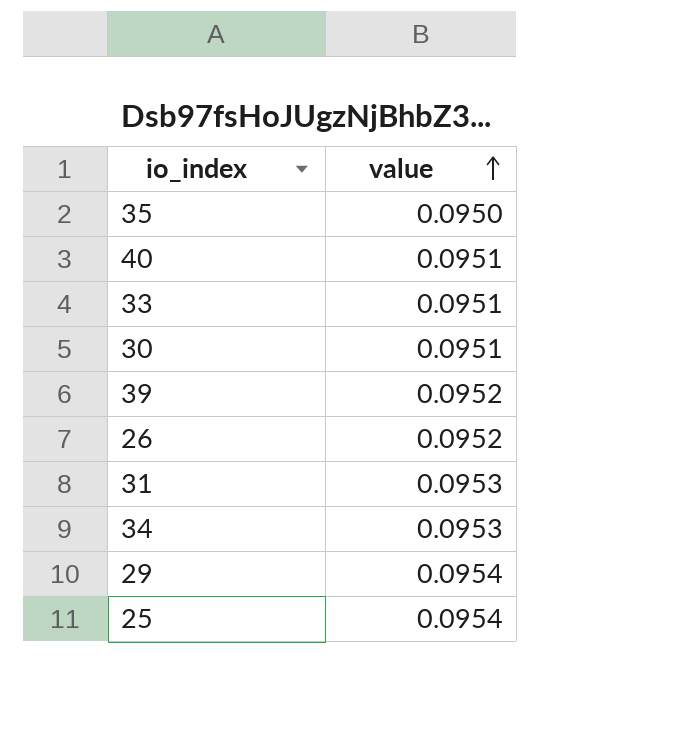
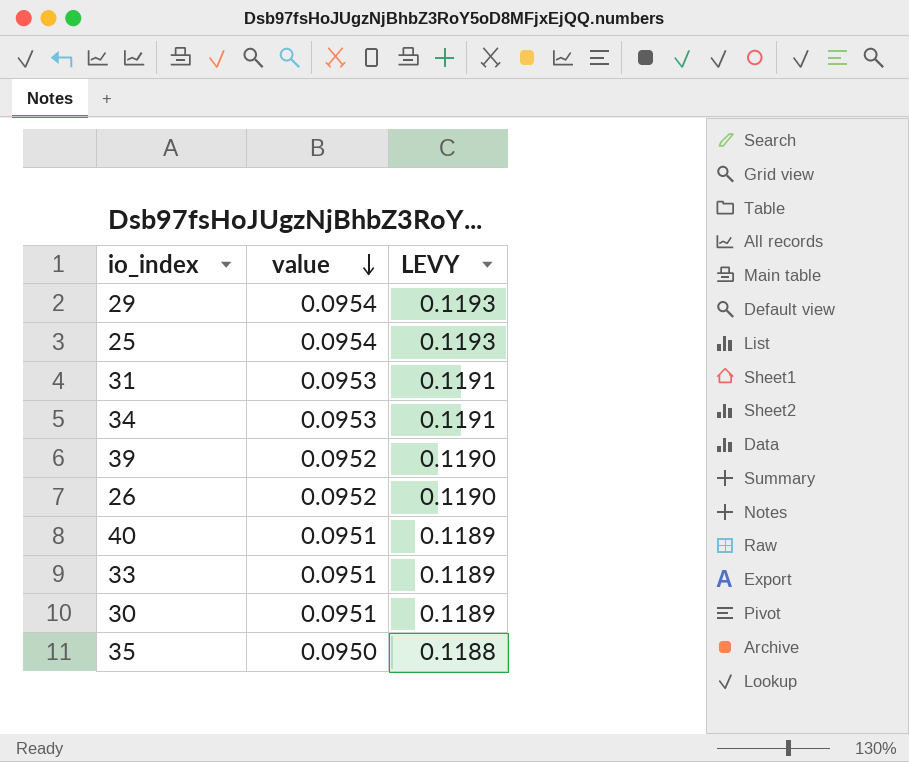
row order: value ascending -> value descending
column LEVY | formula: none -> [value] * 1.25

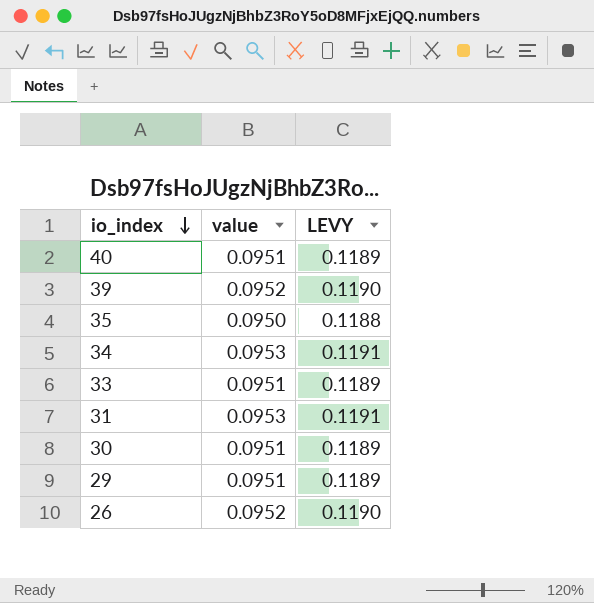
row order: value descending -> io_index descending
row 25: 0.0954 | 0.1193 -> none
29 | value: 0.0954 -> 0.0951
29 | LEVY: 0.1193 -> 0.1189

